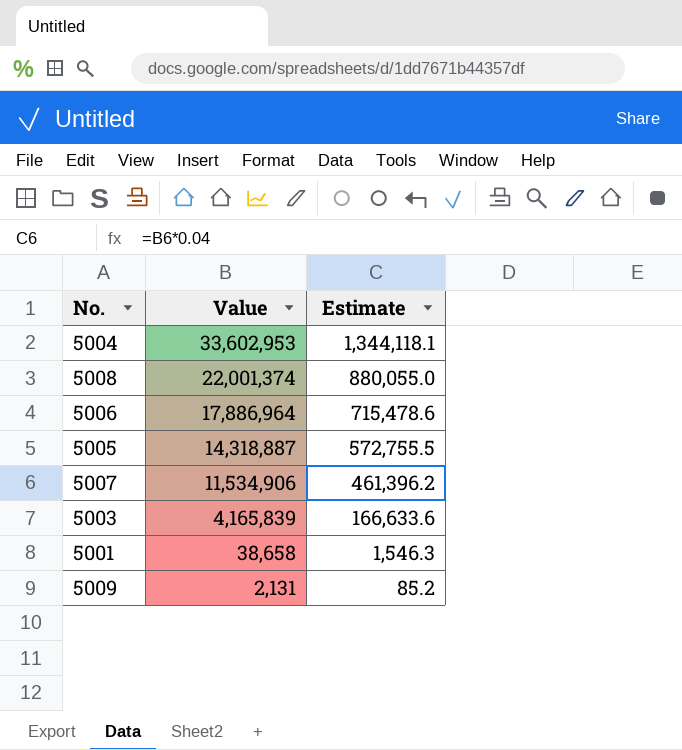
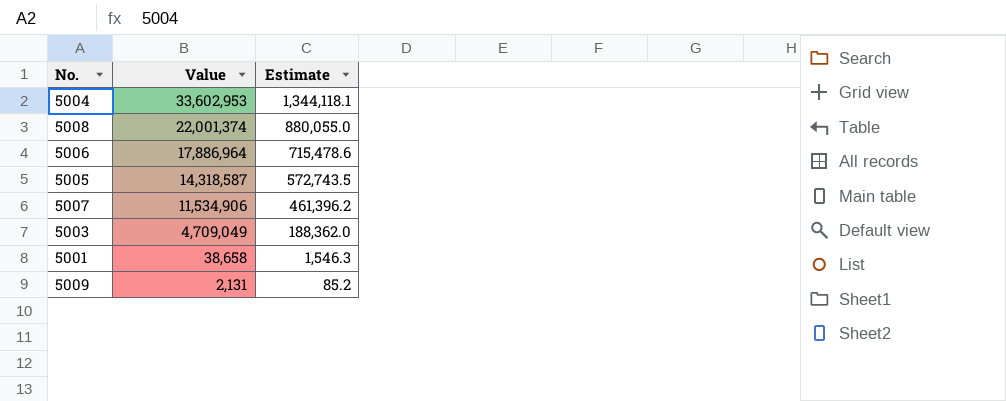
5005 | Value: 14,318,887 -> 14,318,587
5005 | Estimate: 572,755.5 -> 572,743.5
5003 | Value: 4,165,839 -> 4,709,049
5003 | Estimate: 166,633.6 -> 188,362.0

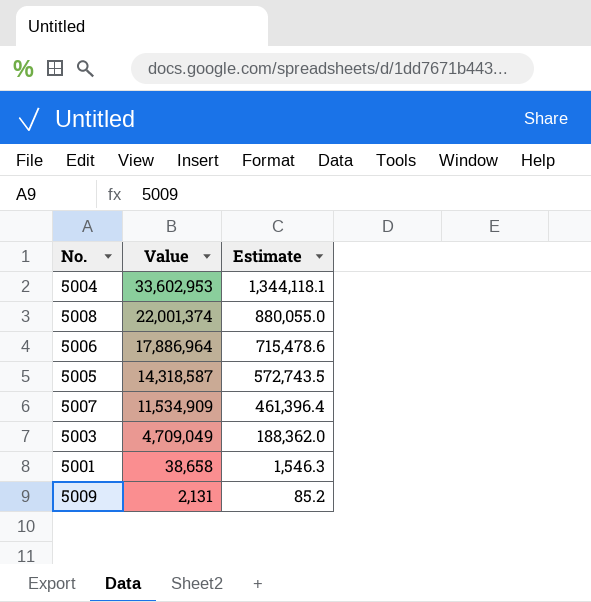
5007 | Value: 11,534,906 -> 11,534,909
5007 | Estimate: 461,396.2 -> 461,396.4

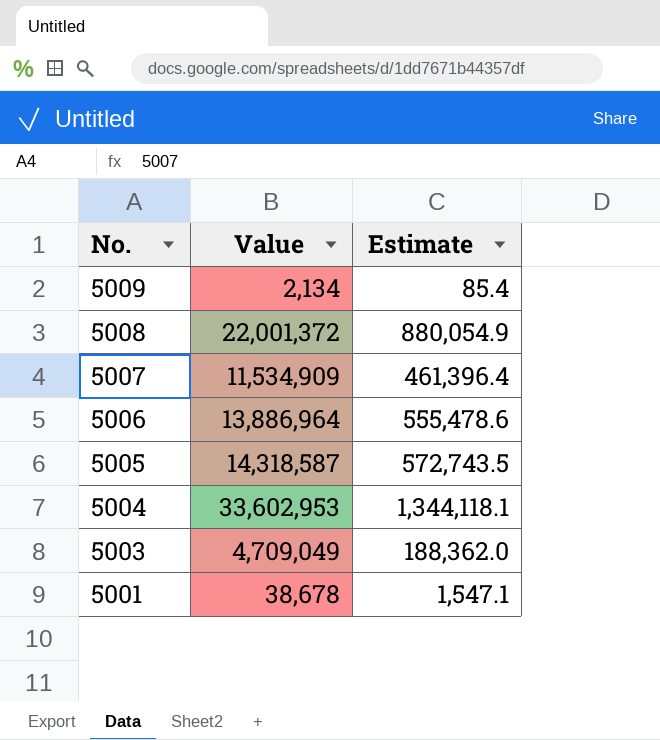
row order: Value descending -> No. descending
5009 | Value: 2,131 -> 2,134
5009 | Estimate: 85.2 -> 85.4
5008 | Value: 22,001,374 -> 22,001,372
5008 | Estimate: 880,055.0 -> 880,054.9
5006 | Value: 17,886,964 -> 13,886,964
5006 | Estimate: 715,478.6 -> 555,478.6
5001 | Value: 38,658 -> 38,678
5001 | Estimate: 1,546.3 -> 1,547.1

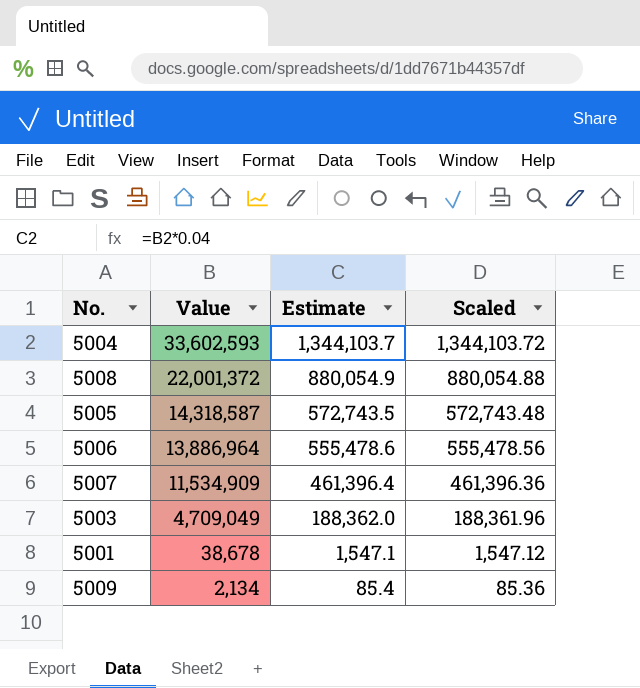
row order: No. descending -> Value descending
column Scaled | formula: none -> [Value] * 0.04
5004 | Value: 33,602,953 -> 33,602,593
5004 | Estimate: 1,344,118.1 -> 1,344,103.7

